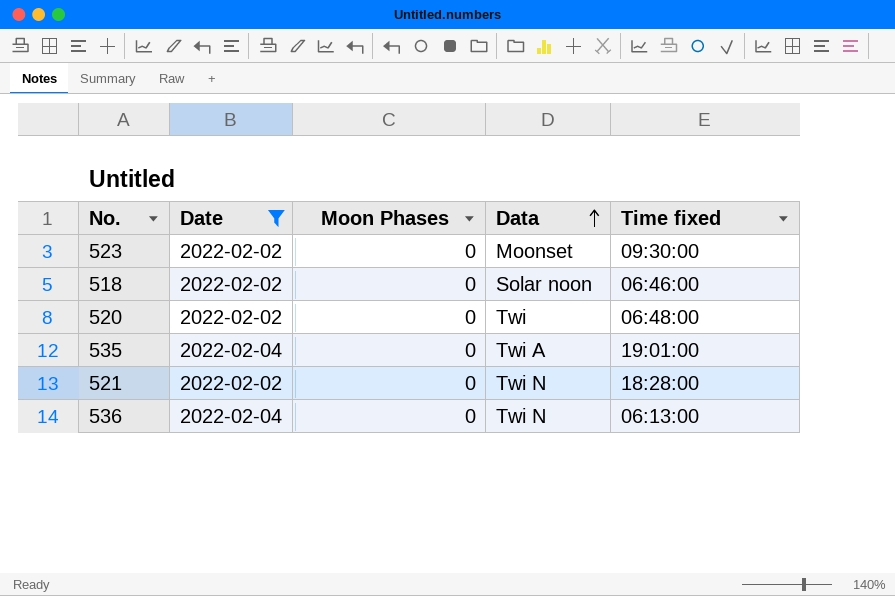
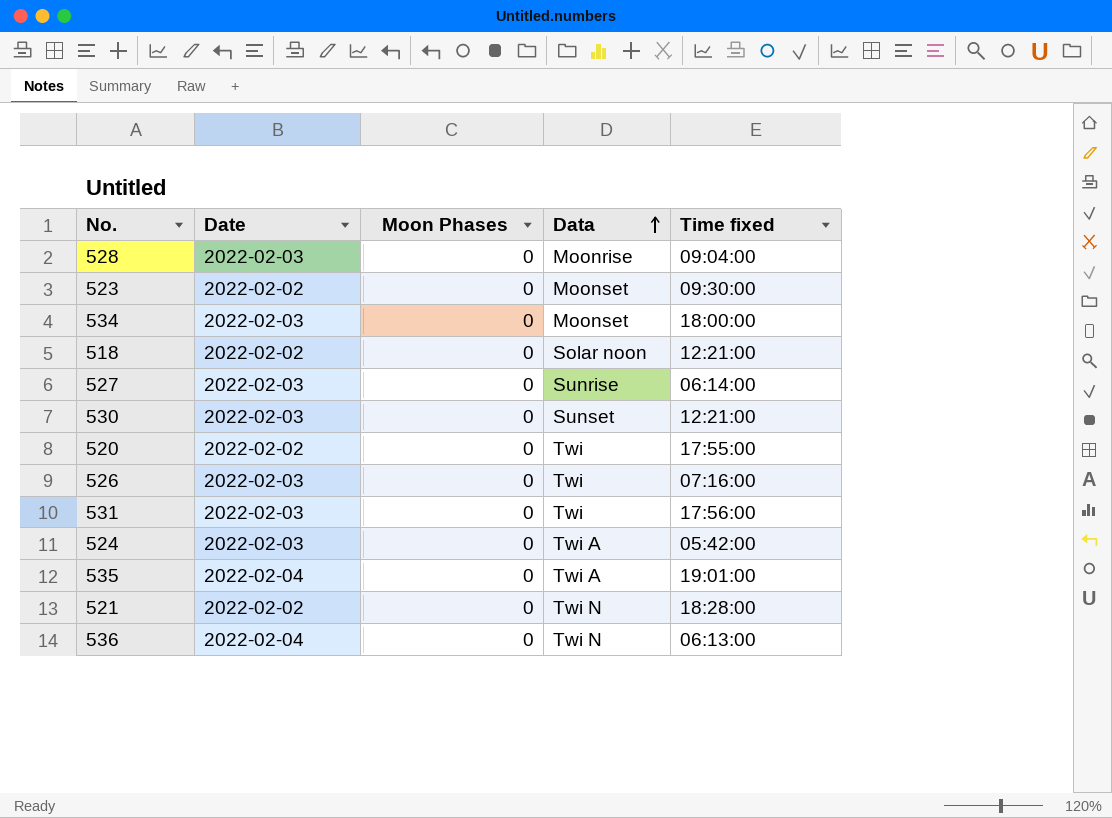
filter: Date != 2022-02-03 -> none
518 | Time fixed: 06:46:00 -> 12:21:00
520 | Time fixed: 06:48:00 -> 17:55:00

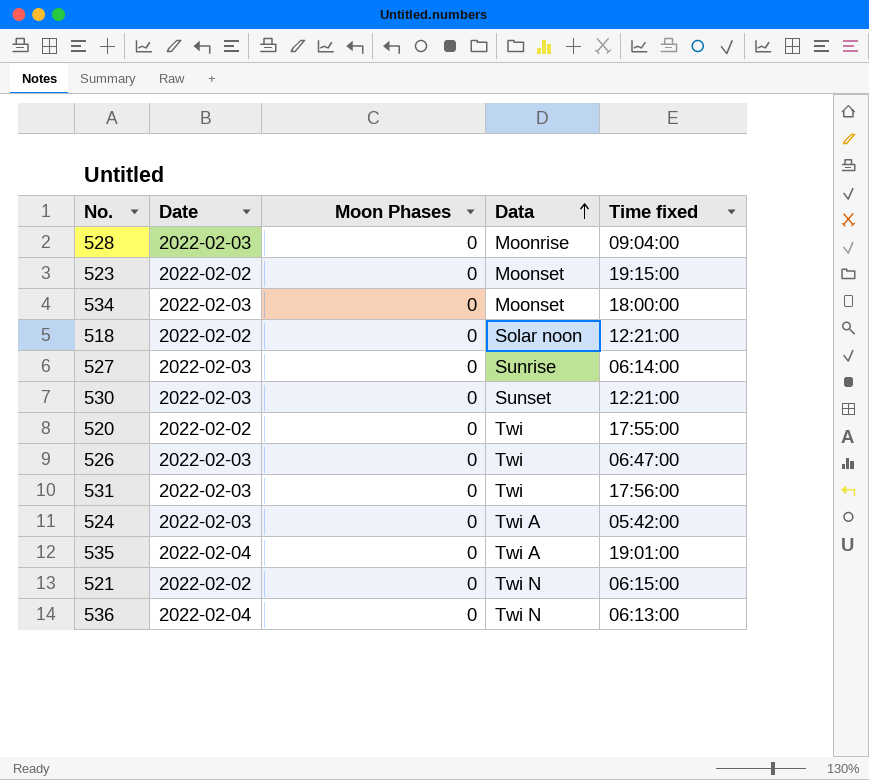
523 | Time fixed: 09:30:00 -> 19:15:00
526 | Time fixed: 07:16:00 -> 06:47:00
521 | Time fixed: 18:28:00 -> 06:15:00

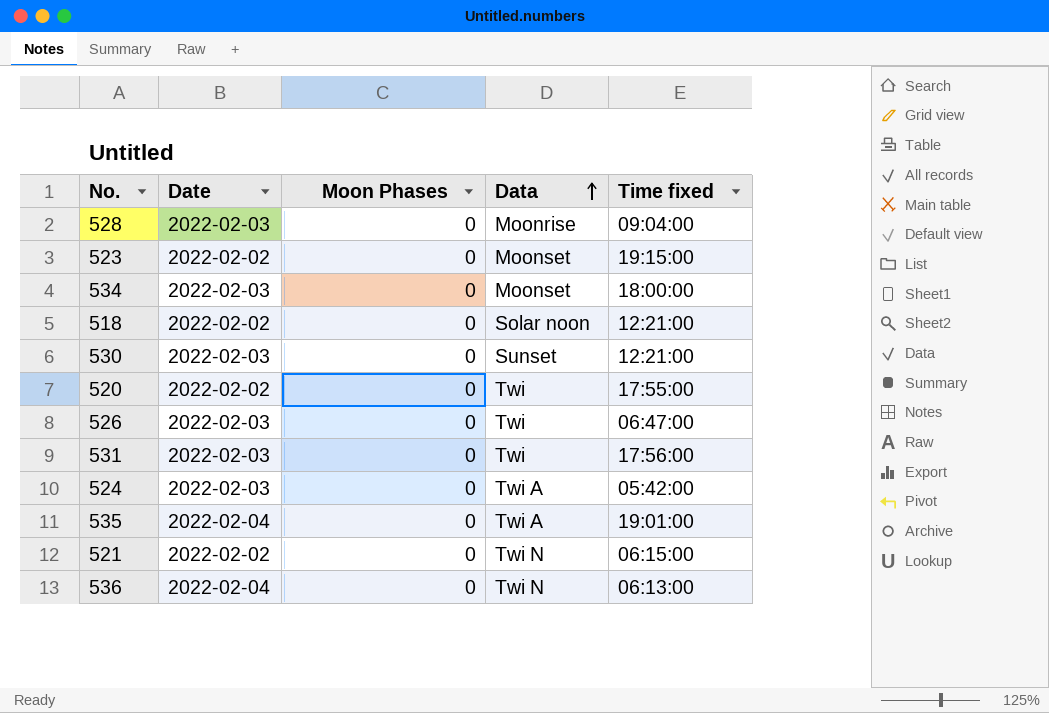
row 527: 2022-02-03 | 0 | Sunrise | 06:14:00 -> none

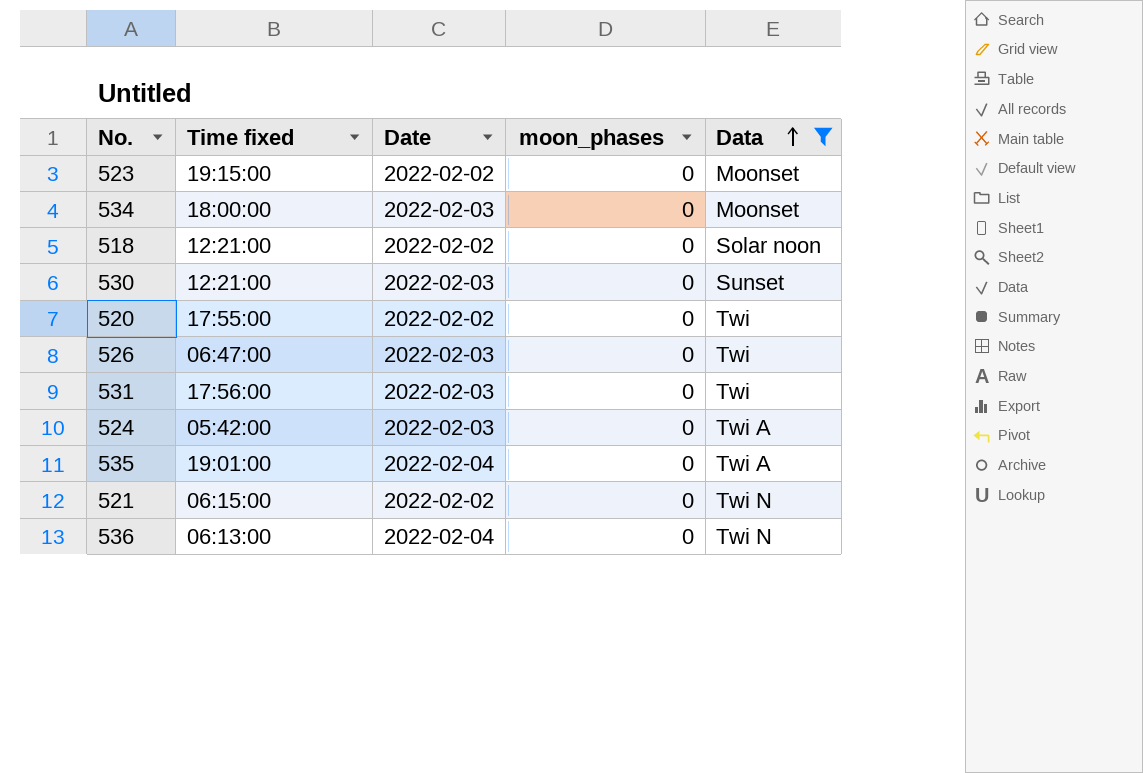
filter: none -> Data != Moonrise
column Time fixed | position: 5 -> 2
column name: Moon Phases -> moon_phases

